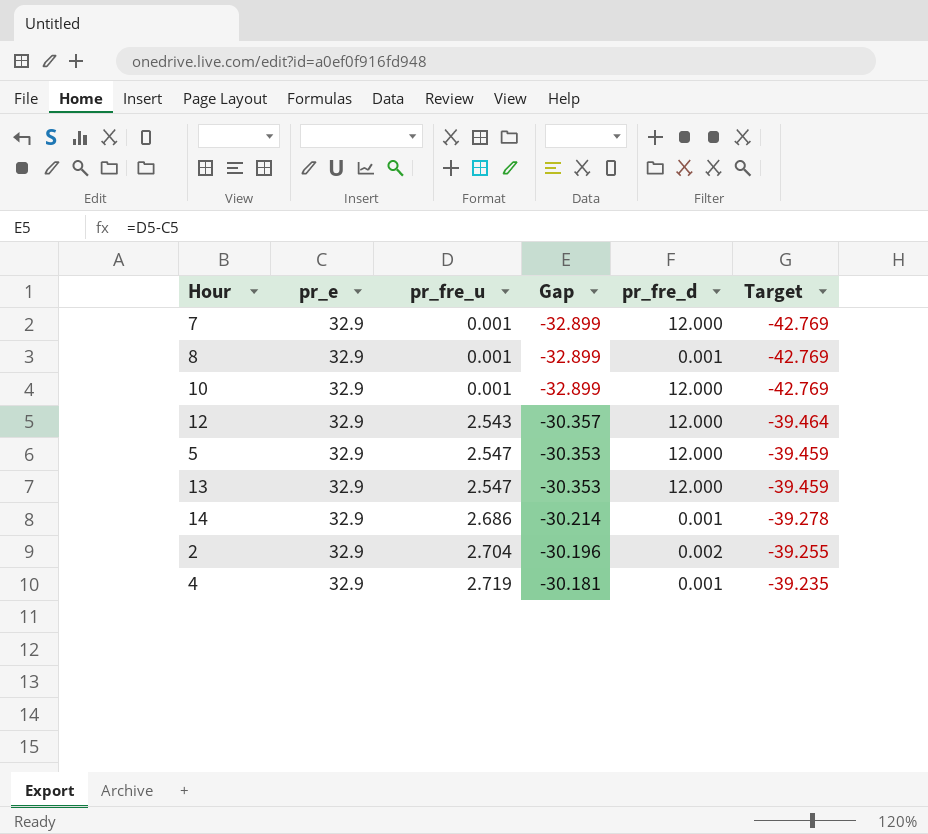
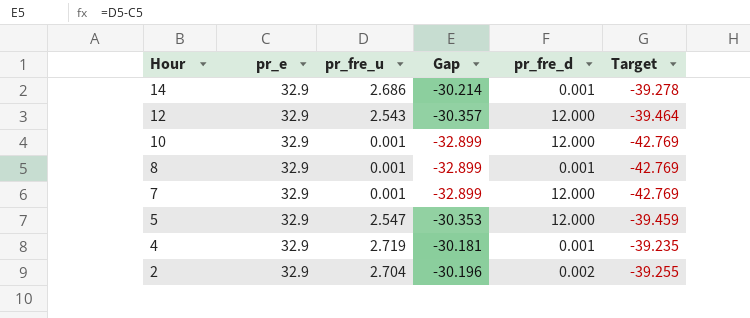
row order: pr_fre_u ascending -> Hour descending
row 13: 32.9 | 2.547 | -30.353 | 12.000 | -39.459 -> none

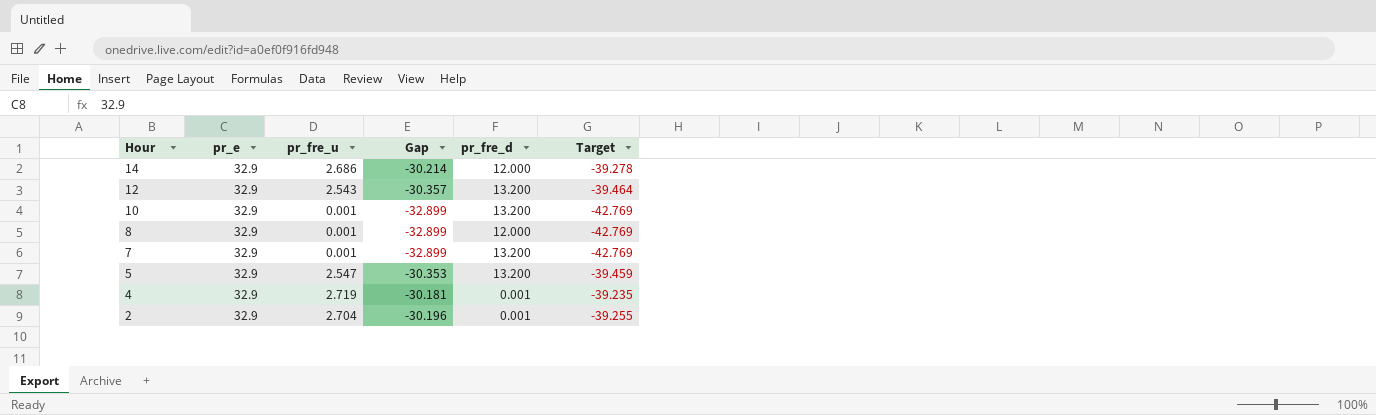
14 | pr_fre_d: 0.001 -> 12.000
12 | pr_fre_d: 12.000 -> 13.200
10 | pr_fre_d: 12.000 -> 13.200
8 | pr_fre_d: 0.001 -> 12.000
7 | pr_fre_d: 12.000 -> 13.200
5 | pr_fre_d: 12.000 -> 13.200
2 | pr_fre_d: 0.002 -> 0.001

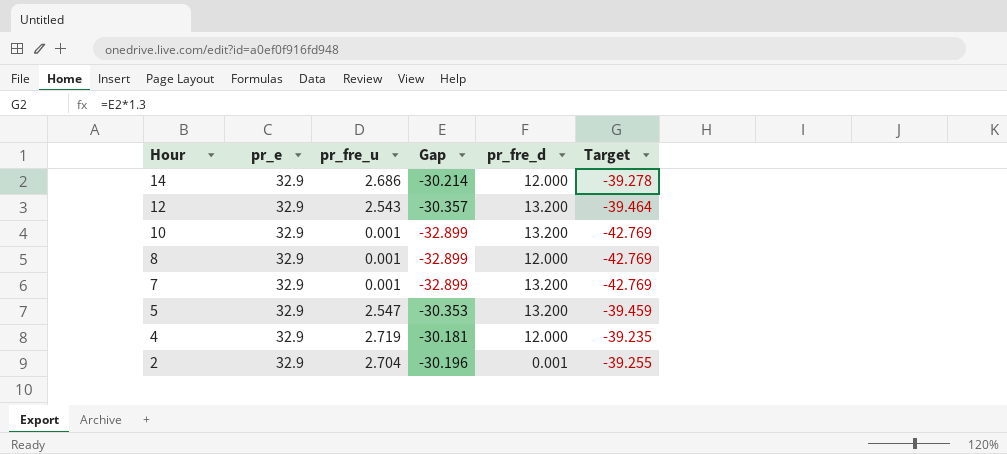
4 | pr_fre_d: 0.001 -> 12.000

